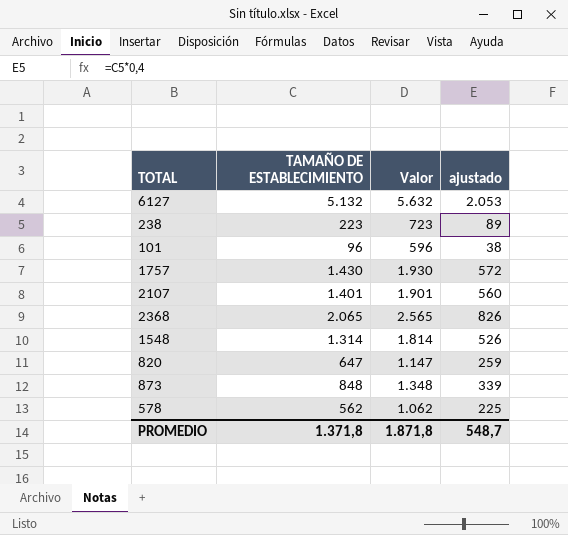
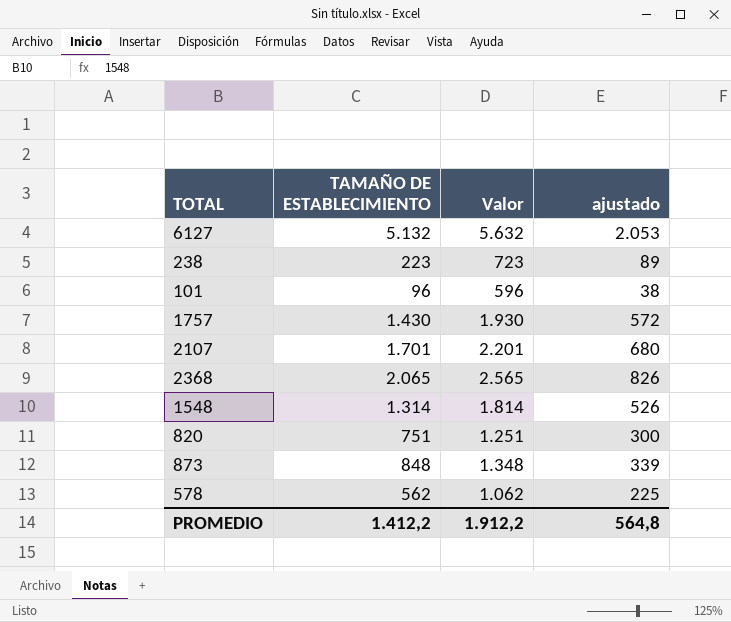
2107 | TAMAÑO DE ESTABLECIMIENTO: 1.401 -> 1.701
2107 | Valor: 1.901 -> 2.201
2107 | ajustado: 560 -> 680
820 | TAMAÑO DE ESTABLECIMIENTO: 647 -> 751
820 | Valor: 1.147 -> 1.251
820 | ajustado: 259 -> 300
PROMEDIO | TAMAÑO DE ESTABLECIMIENTO: 1.371,8 -> 1.412,2
PROMEDIO | Valor: 1.871,8 -> 1.912,2
PROMEDIO | ajustado: 548,7 -> 564,8

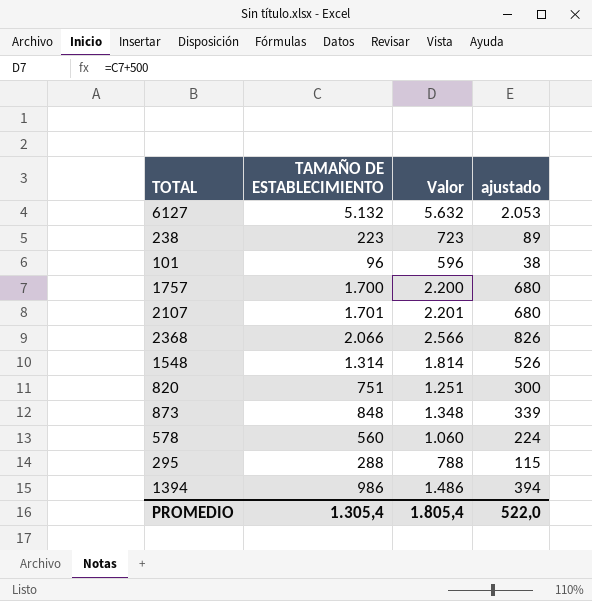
1757 | TAMAÑO DE ESTABLECIMIENTO: 1.430 -> 1.700
1757 | Valor: 1.930 -> 2.200
1757 | ajustado: 572 -> 680
2368 | TAMAÑO DE ESTABLECIMIENTO: 2.065 -> 2.066
2368 | Valor: 2.565 -> 2.566
578 | TAMAÑO DE ESTABLECIMIENTO: 562 -> 560
578 | Valor: 1.062 -> 1.060
578 | ajustado: 225 -> 224
row 295: none -> 288 | 788 | 115
row 1394: none -> 986 | 1.486 | 394
PROMEDIO | TAMAÑO DE ESTABLECIMIENTO: 1.412,2 -> 1.305,4
PROMEDIO | Valor: 1.912,2 -> 1.805,4
PROMEDIO | ajustado: 564,8 -> 522,0

